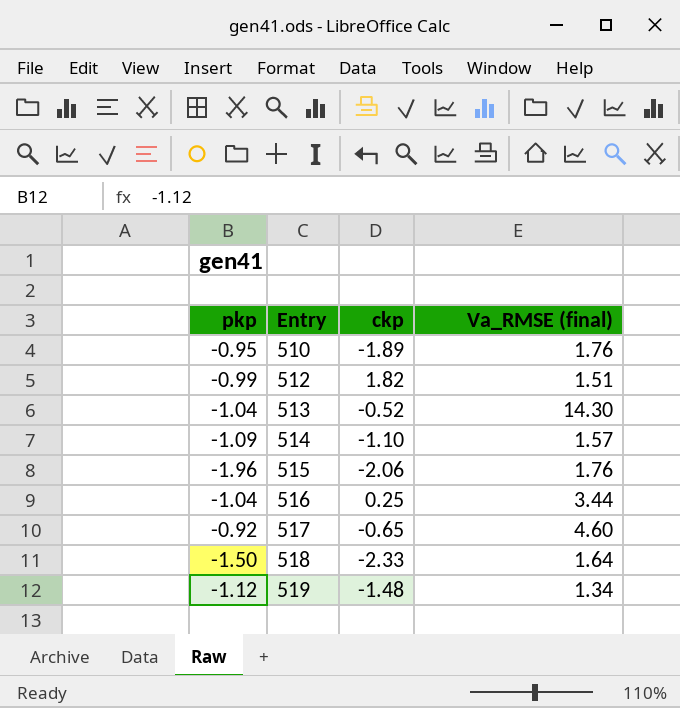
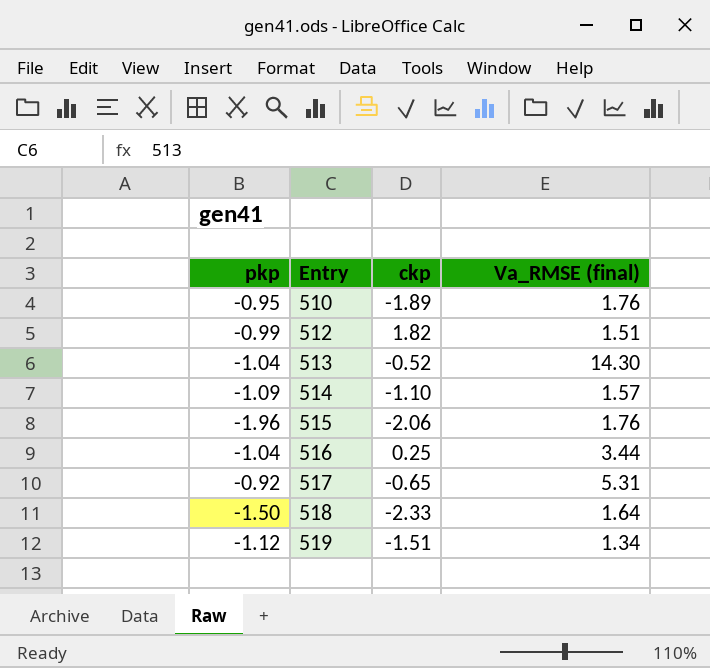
517 | Va_RMSE (final): 4.60 -> 5.31
519 | ckp: -1.48 -> -1.51

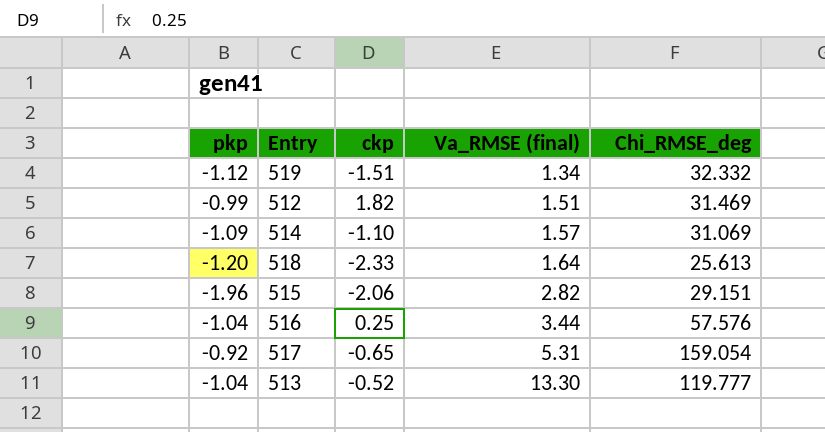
row order: Entry ascending -> Va_RMSE (final) ascending
column Chi_RMSE_deg | position: none -> 5
row 510: -0.95 | -1.89 | 1.76 -> none
518 | pkp: -1.50 -> -1.20
515 | Va_RMSE (final): 1.76 -> 2.82
513 | Va_RMSE (final): 14.30 -> 13.30

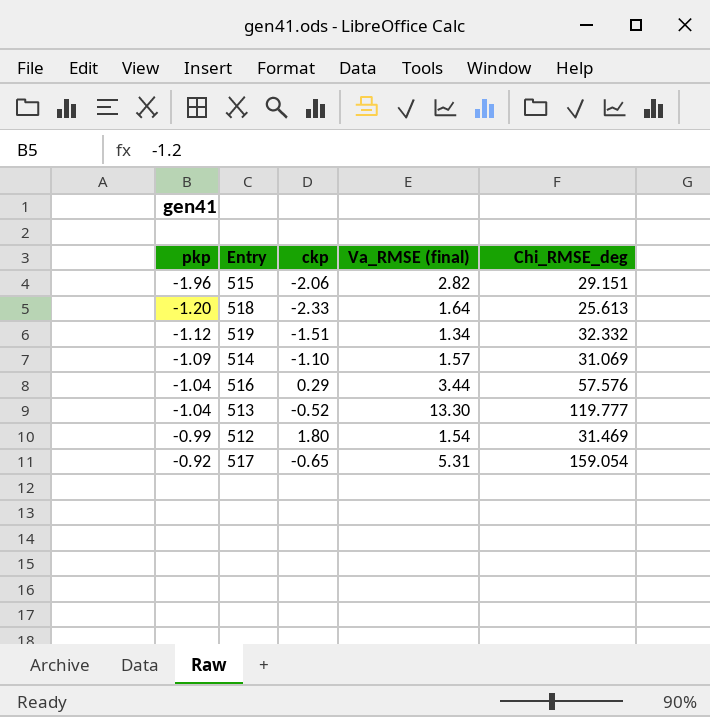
row order: Va_RMSE (final) ascending -> pkp ascending
516 | ckp: 0.25 -> 0.29
512 | ckp: 1.82 -> 1.80
512 | Va_RMSE (final): 1.51 -> 1.54

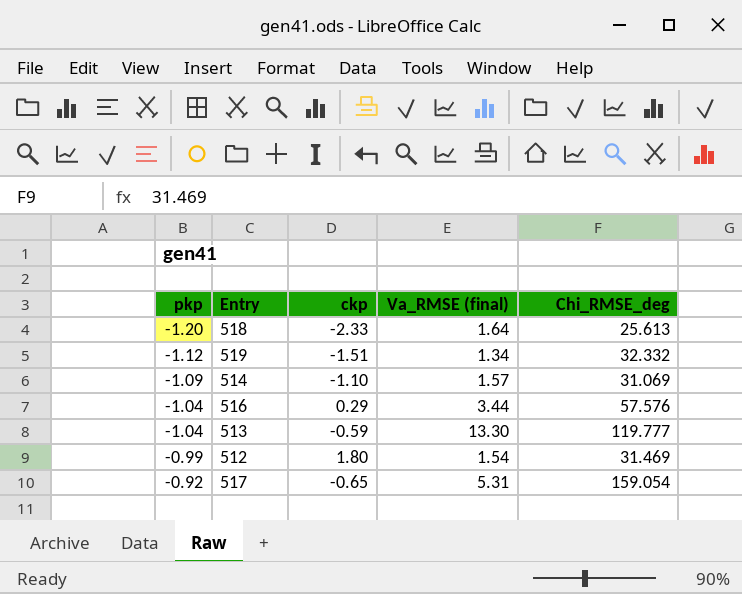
row 515: -1.96 | -2.06 | 2.82 | 29.151 -> none
513 | ckp: -0.52 -> -0.59

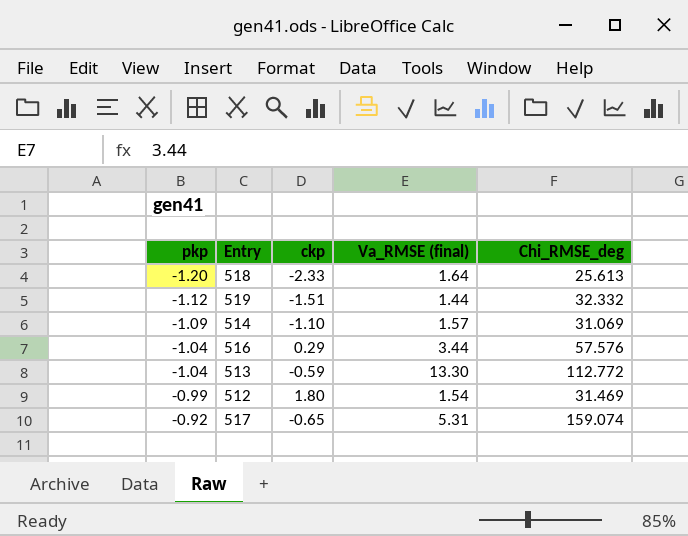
519 | Va_RMSE (final): 1.34 -> 1.44
513 | Chi_RMSE_deg: 119.777 -> 112.772
517 | Chi_RMSE_deg: 159.054 -> 159.074

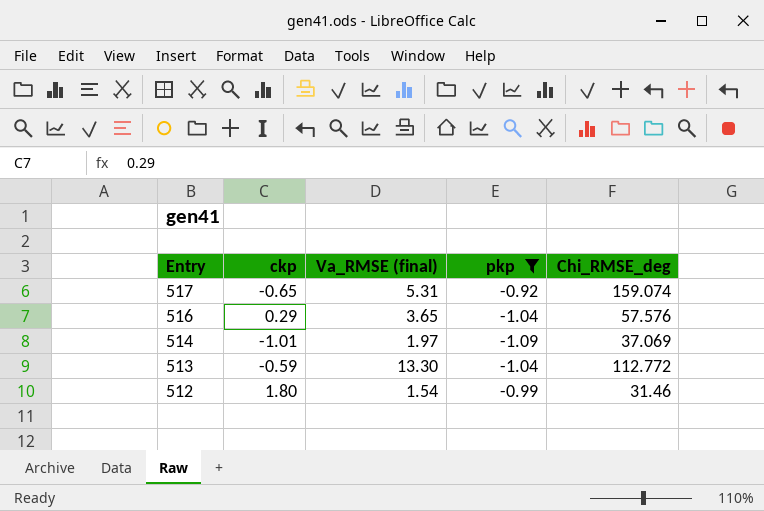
filter: none -> pkp >= -1.09
row order: pkp ascending -> Entry descending
column pkp | position: 1 -> 4
516 | Va_RMSE (final): 3.44 -> 3.65
514 | ckp: -1.10 -> -1.01
514 | Va_RMSE (final): 1.57 -> 1.97
514 | Chi_RMSE_deg: 31.069 -> 37.069
512 | Chi_RMSE_deg: 31.469 -> 31.46

